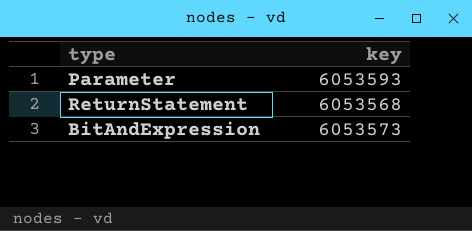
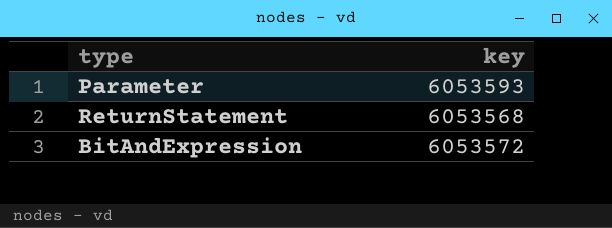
BitAndExpression | key: 6053573 -> 6053572

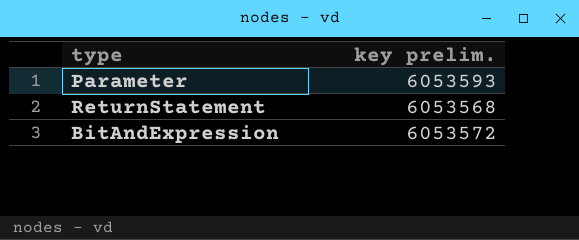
column name: key -> key prelim.

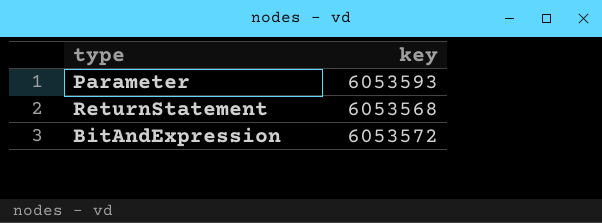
column name: key prelim. -> key

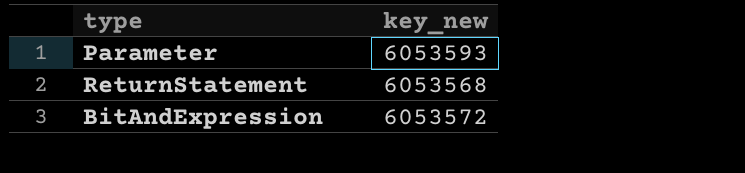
column name: key -> key_new

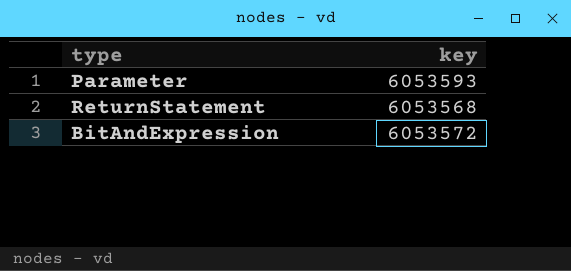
column name: key_new -> key

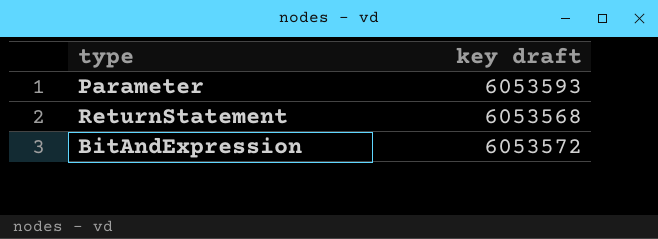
column name: key -> key draft

